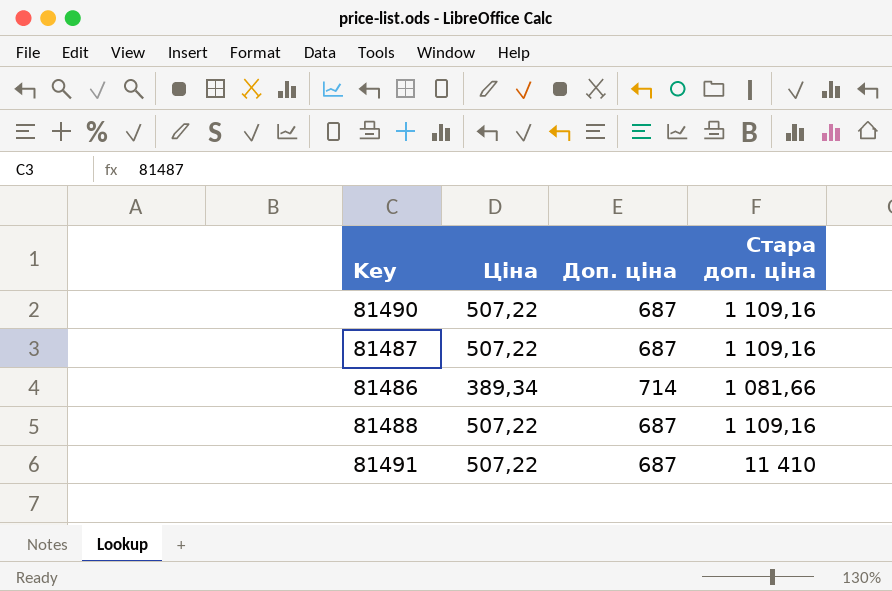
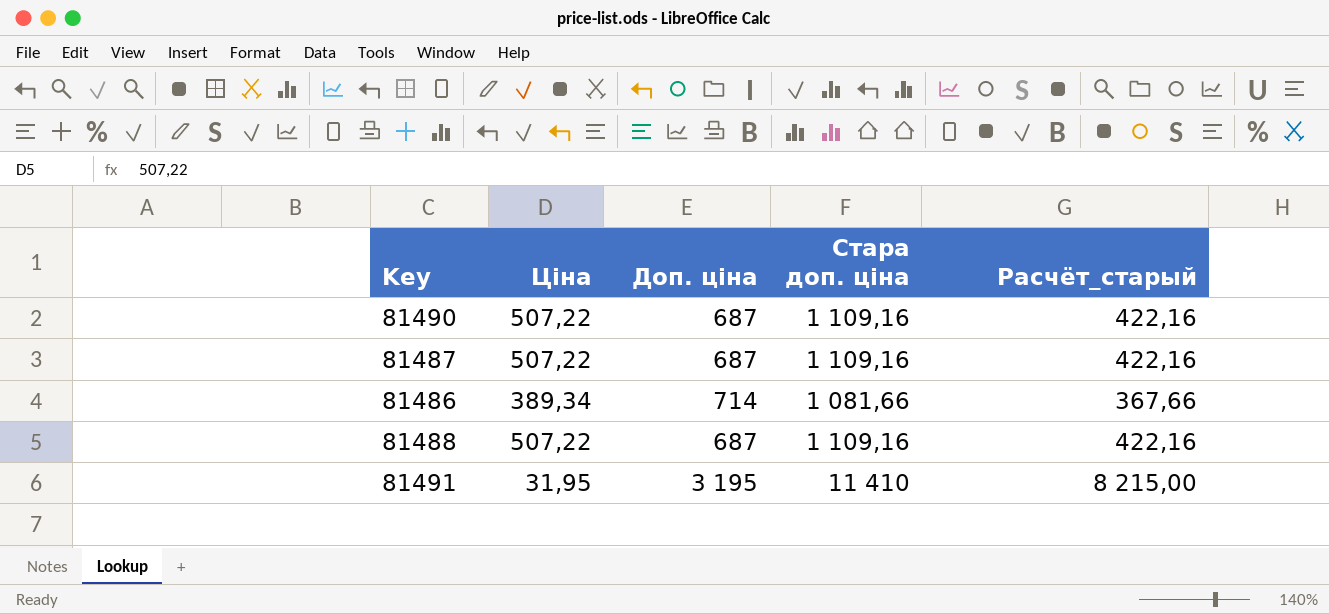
column Расчёт_старый | formula: none -> [Стара доп. ціна] - [Доп. ціна]
81491 | Ціна: 507,22 -> 31,95
81491 | Доп. ціна: 687 -> 3 195

